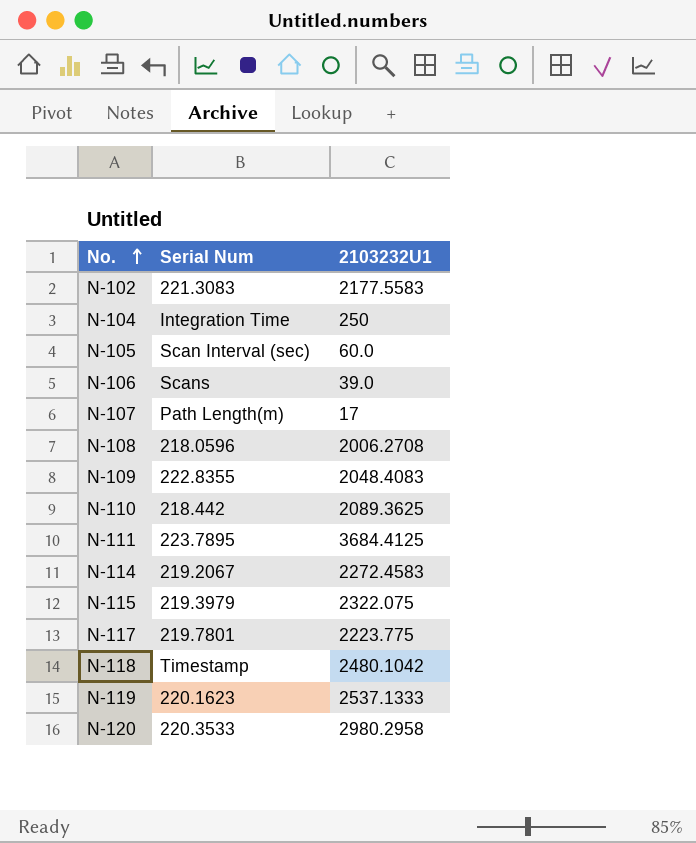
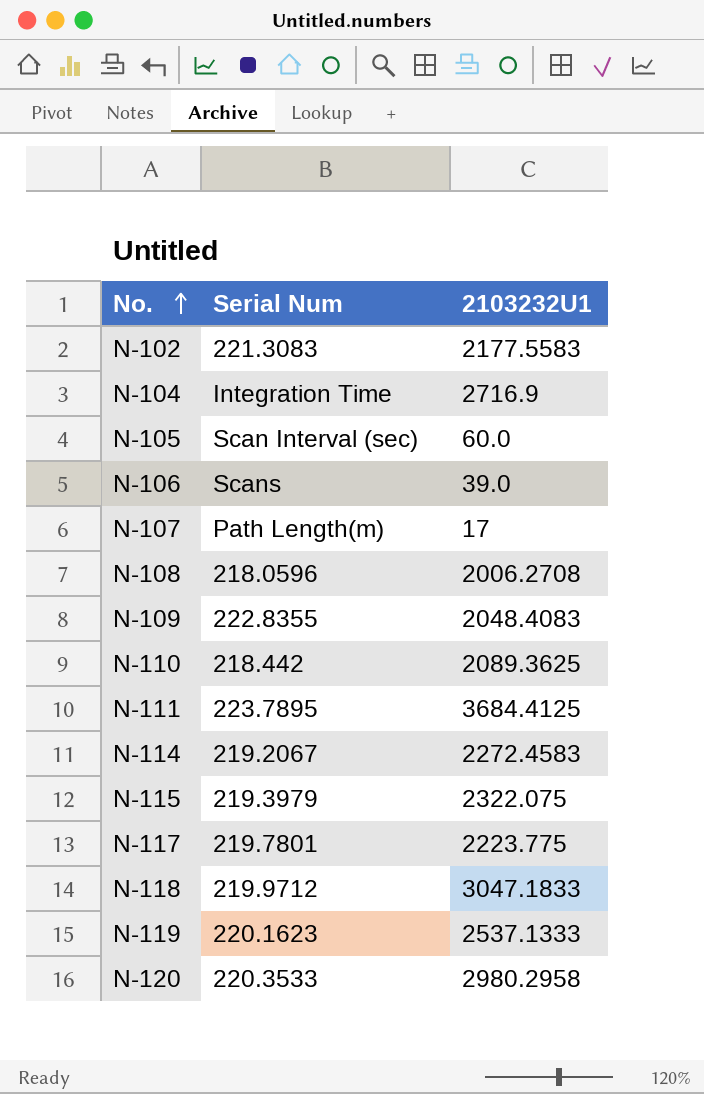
N-104 | 2103232U1: 250 -> 2716.9
N-118 | Serial Num: Timestamp -> 219.9712
N-118 | 2103232U1: 2480.1042 -> 3047.1833

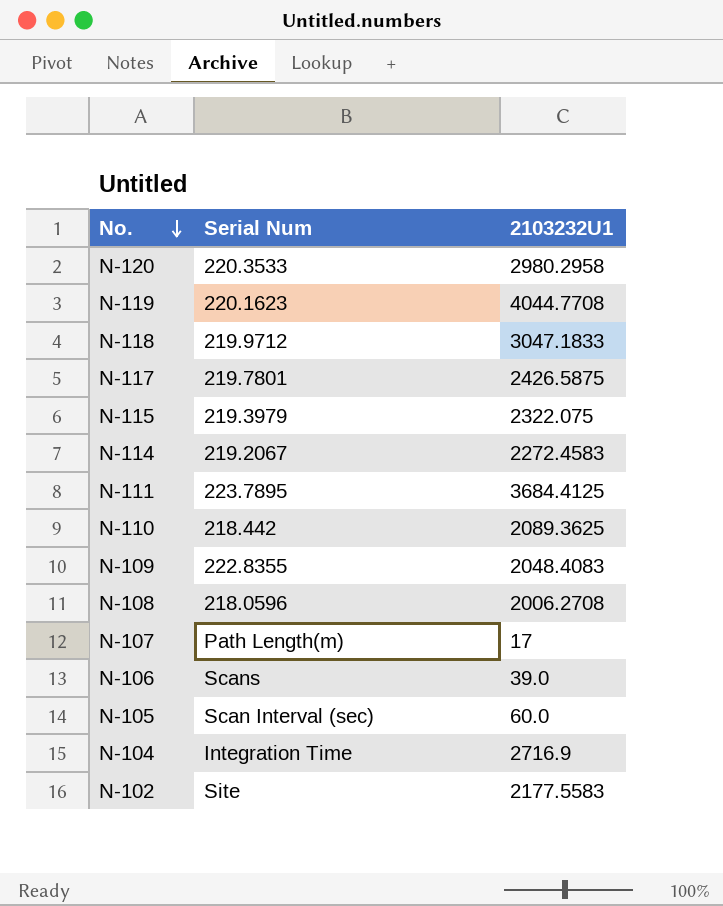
row order: No. ascending -> No. descending
N-119 | 2103232U1: 2537.1333 -> 4044.7708
N-117 | 2103232U1: 2223.775 -> 2426.5875
N-102 | Serial Num: 221.3083 -> Site

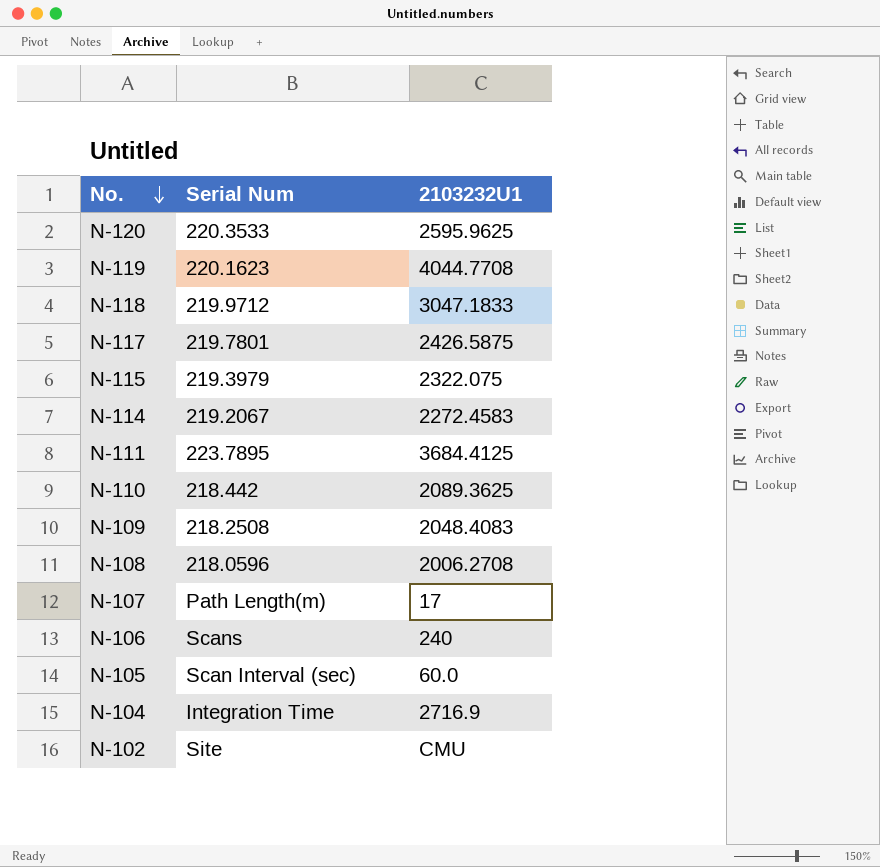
N-120 | 2103232U1: 2980.2958 -> 2595.9625
N-109 | Serial Num: 222.8355 -> 218.2508
N-106 | 2103232U1: 39.0 -> 240
N-102 | 2103232U1: 2177.5583 -> CMU

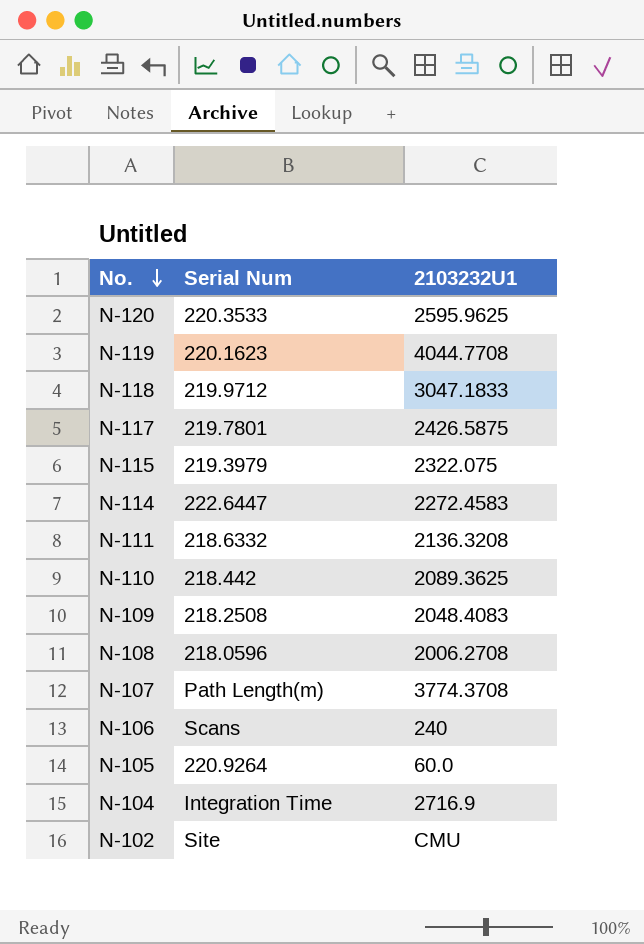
N-114 | Serial Num: 219.2067 -> 222.6447
N-111 | Serial Num: 223.7895 -> 218.6332
N-111 | 2103232U1: 3684.4125 -> 2136.3208
N-107 | 2103232U1: 17 -> 3774.3708
N-105 | Serial Num: Scan Interval (sec) -> 220.9264

